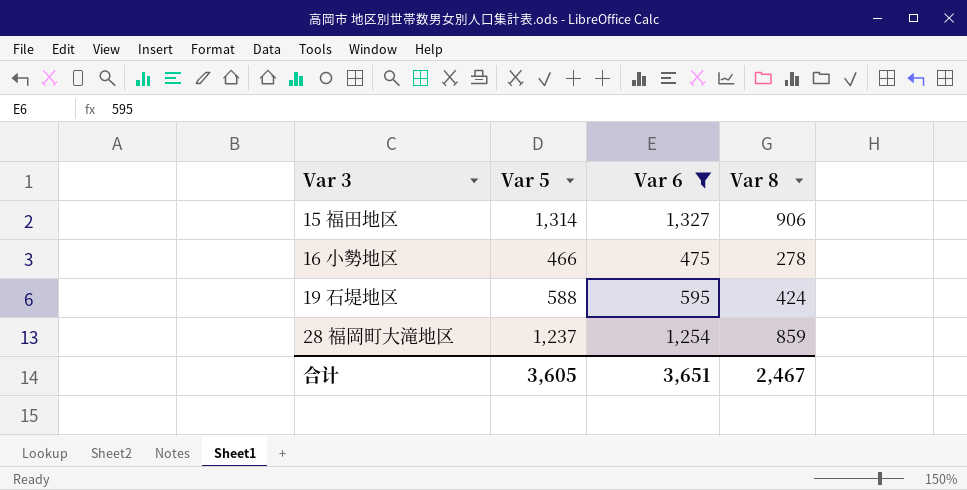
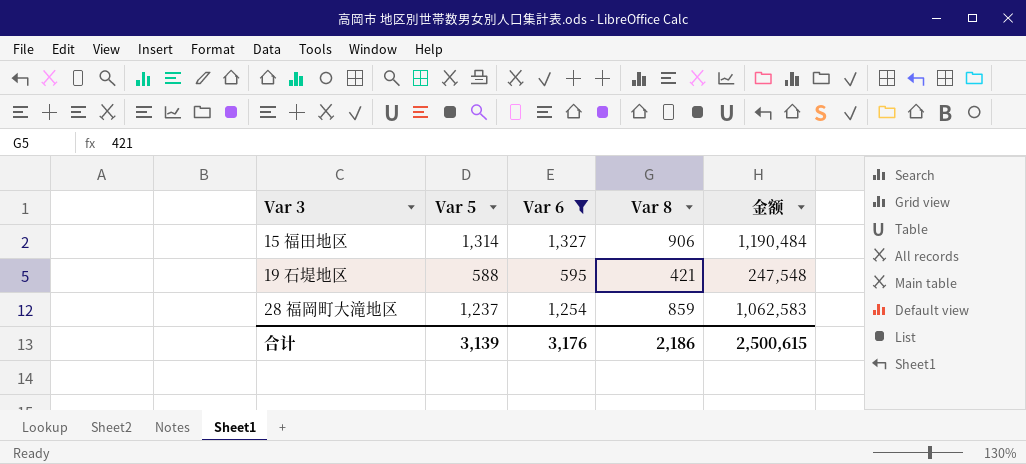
column 金额 | formula: none -> [Var 5] * [Var 8]
row 16 小勢地区: 466 | 475 | 278 -> none
19 石堤地区 | Var 8: 424 -> 421
合计 | Var 5: 3,605 -> 3,139
合计 | Var 6: 3,651 -> 3,176
合计 | Var 8: 2,467 -> 2,186

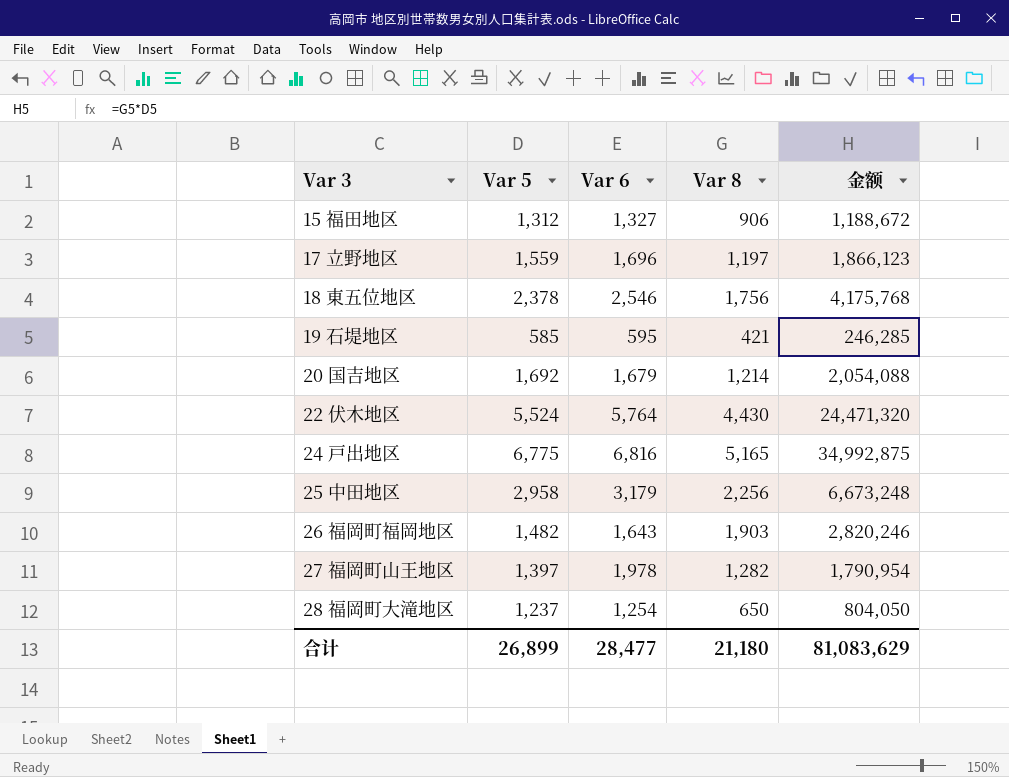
filter: Var 6 <= 1,327 -> none
15 福田地区 | Var 5: 1,314 -> 1,312
15 福田地区 | 金额: 1,190,484 -> 1,188,672
19 石堤地区 | Var 5: 588 -> 585
19 石堤地区 | 金额: 247,548 -> 246,285
28 福岡町大滝地区 | Var 8: 859 -> 650
28 福岡町大滝地区 | 金额: 1,062,583 -> 804,050
合计 | Var 5: 3,139 -> 26,899
合计 | Var 6: 3,176 -> 28,477
合计 | Var 8: 2,186 -> 21,180
合计 | 金额: 2,500,615 -> 81,083,629

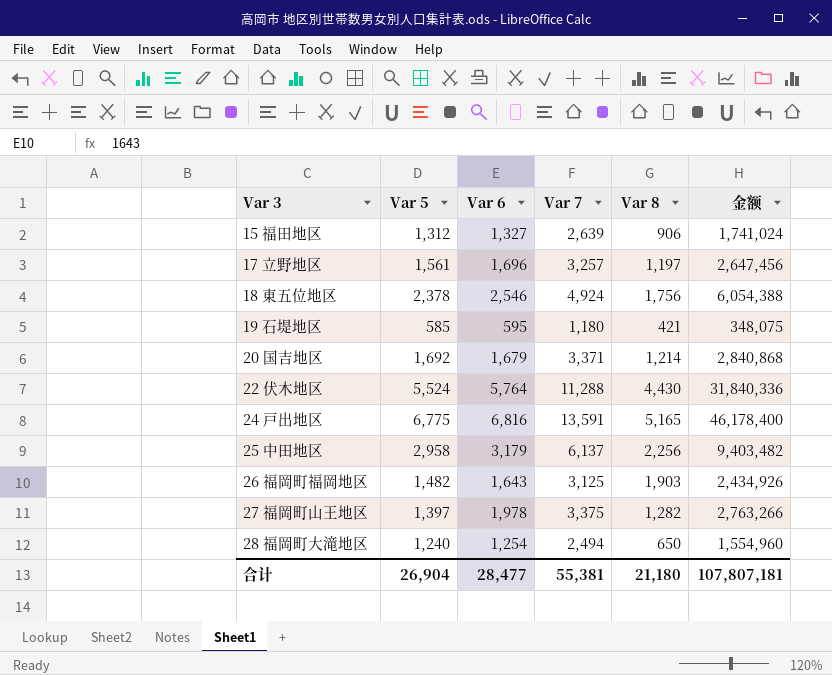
column Var 7 | formula: none -> [Var 5] + [Var 6]
column 金额 | formula: [Var 5] * [Var 8] -> [Var 5] * [Var 6]
17 立野地区 | Var 5: 1,559 -> 1,561
28 福岡町大滝地区 | Var 5: 1,237 -> 1,240
合计 | Var 5: 26,899 -> 26,904
合计 | 金额: 81,083,629 -> 107,807,181

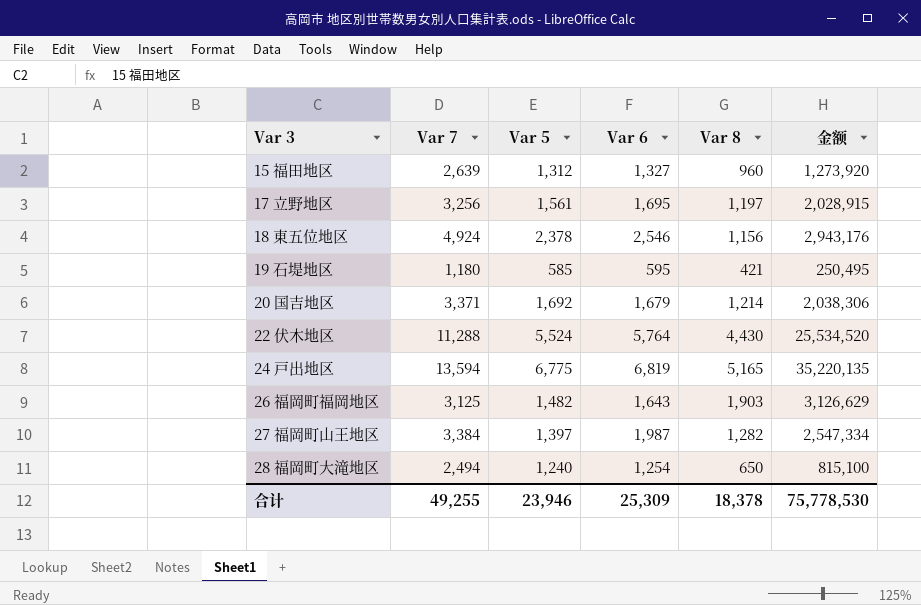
column Var 7 | position: 4 -> 2
column 金额 | formula: [Var 5] * [Var 6] -> [Var 6] * [Var 8]
row 25 中田地区: 2,958 | 3,179 | 6,137 | 2,256 | 9,403,482 -> none
15 福田地区 | Var 8: 906 -> 960
17 立野地区 | Var 7: 3,257 -> 3,256
17 立野地区 | Var 6: 1,696 -> 1,695
18 東五位地区 | Var 8: 1,756 -> 1,156
24 戸出地区 | Var 7: 13,591 -> 13,594
24 戸出地区 | Var 6: 6,816 -> 6,819
27 福岡町山王地区 | Var 7: 3,375 -> 3,384
27 福岡町山王地区 | Var 6: 1,978 -> 1,987
合计 | Var 7: 55,381 -> 49,255
合计 | Var 5: 26,904 -> 23,946
合计 | Var 6: 28,477 -> 25,309
合计 | Var 8: 21,180 -> 18,378
合计 | 金额: 107,807,181 -> 75,778,530

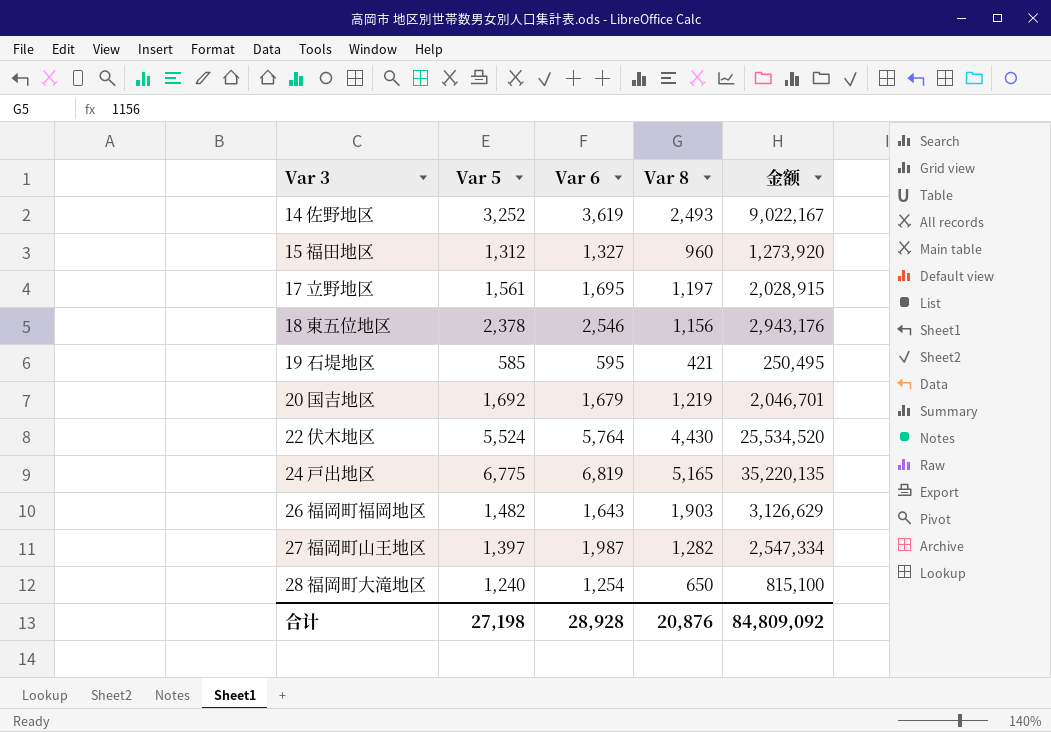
column Var 7 | formula: [Var 5] + [Var 6] -> none
row 14 佐野地区: none -> 3,252 | 3,619 | 2,493 | 9,022,167
20 国吉地区 | Var 8: 1,214 -> 1,219
20 国吉地区 | 金额: 2,038,306 -> 2,046,701
合计 | Var 5: 23,946 -> 27,198
合计 | Var 6: 25,309 -> 28,928
合计 | Var 8: 18,378 -> 20,876
合计 | 金额: 75,778,530 -> 84,809,092

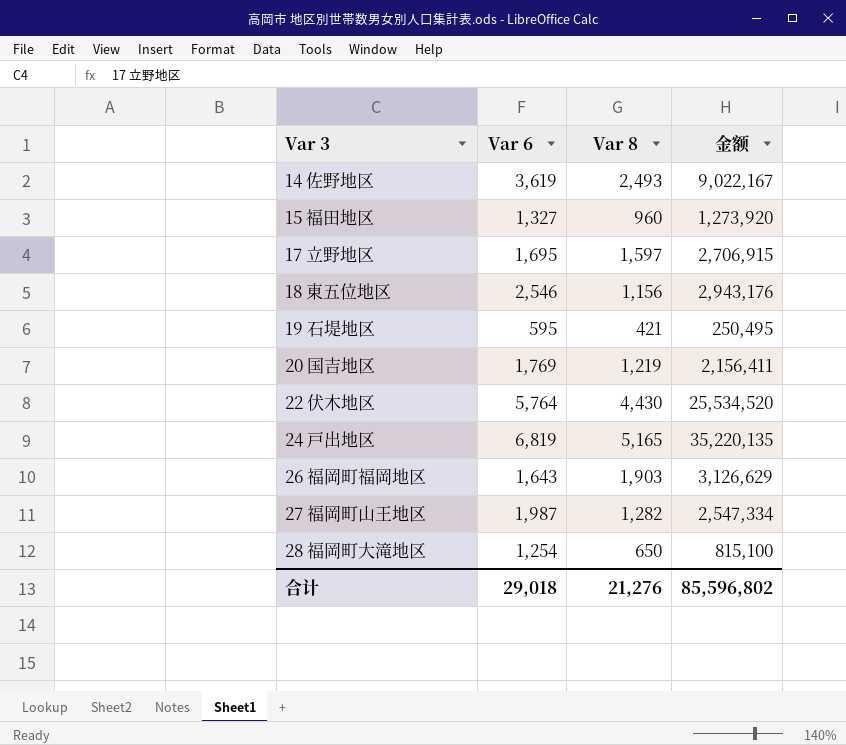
column Var 5 | position: 2 -> none
17 立野地区 | Var 8: 1,197 -> 1,597
17 立野地区 | 金额: 2,028,915 -> 2,706,915
20 国吉地区 | Var 6: 1,679 -> 1,769
20 国吉地区 | 金额: 2,046,701 -> 2,156,411
合计 | Var 6: 28,928 -> 29,018
合计 | Var 8: 20,876 -> 21,276
合计 | 金额: 84,809,092 -> 85,596,802

